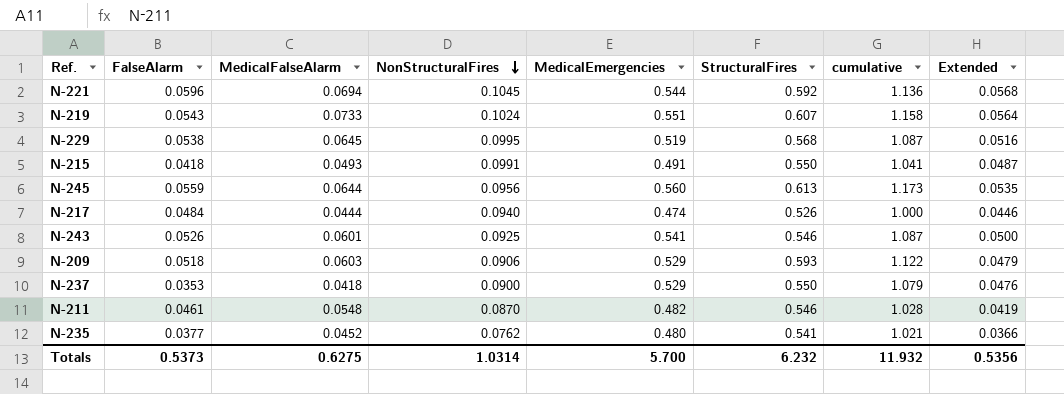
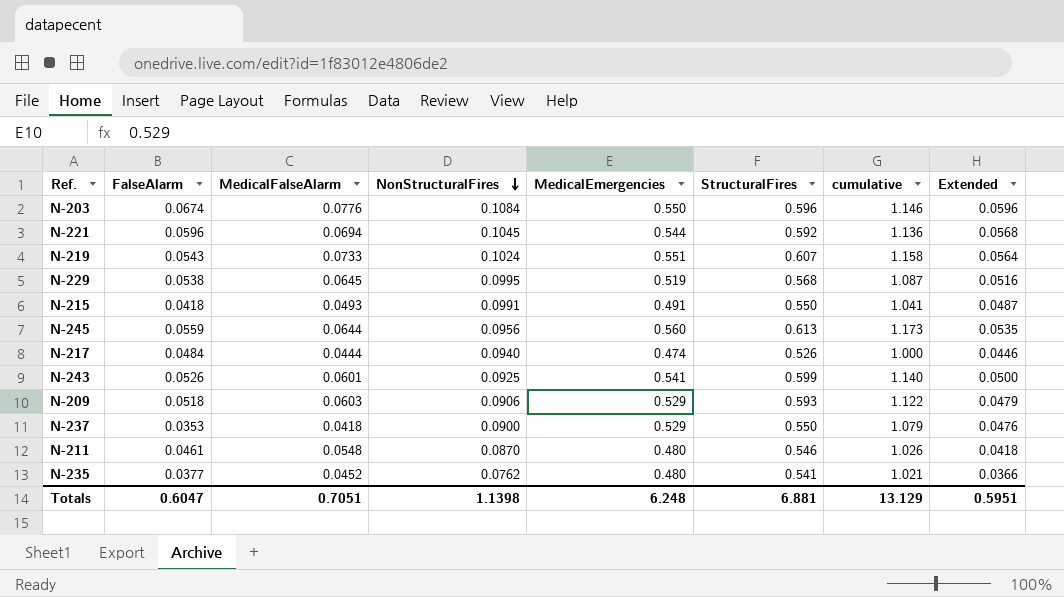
row N-203: none -> 0.0674 | 0.0776 | 0.1084 | 0.550 | 0.596 | 1.146 | 0.0596
N-243 | StructuralFires: 0.546 -> 0.599
N-243 | cumulative: 1.087 -> 1.140
N-211 | MedicalEmergencies: 0.482 -> 0.480
N-211 | cumulative: 1.028 -> 1.026
N-211 | Extended: 0.0419 -> 0.0418
Totals | FalseAlarm: 0.5373 -> 0.6047
Totals | MedicalFalseAlarm: 0.6275 -> 0.7051
Totals | NonStructuralFires: 1.0314 -> 1.1398
Totals | MedicalEmergencies: 5.700 -> 6.248
Totals | StructuralFires: 6.232 -> 6.881
Totals | cumulative: 11.932 -> 13.129
Totals | Extended: 0.5356 -> 0.5951

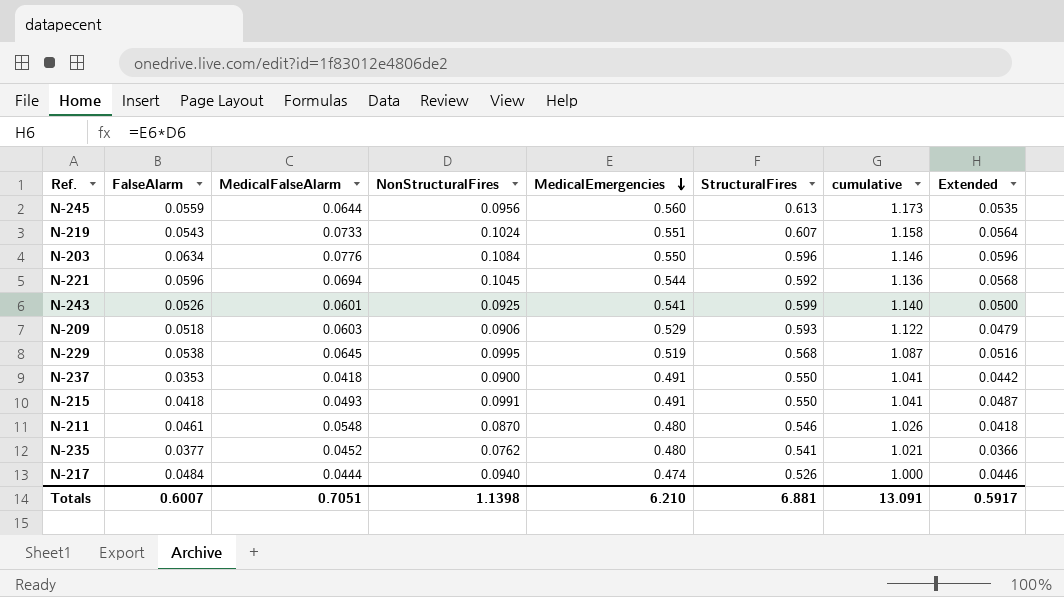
row order: NonStructuralFires descending -> MedicalEmergencies descending
N-203 | FalseAlarm: 0.0674 -> 0.0634
N-237 | MedicalEmergencies: 0.529 -> 0.491
N-237 | cumulative: 1.079 -> 1.041
N-237 | Extended: 0.0476 -> 0.0442
Totals | FalseAlarm: 0.6047 -> 0.6007
Totals | MedicalEmergencies: 6.248 -> 6.210
Totals | cumulative: 13.129 -> 13.091
Totals | Extended: 0.5951 -> 0.5917

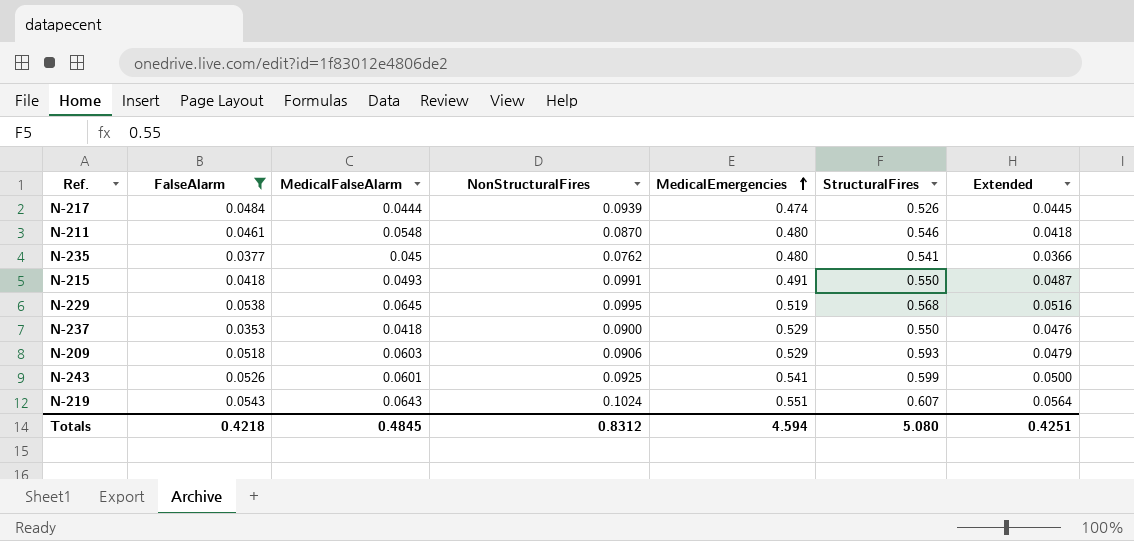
filter: none -> FalseAlarm <= 0.0543
row order: MedicalEmergencies descending -> MedicalEmergencies ascending
column cumulative | formula: [MedicalEmergencies] + [StructuralFires] -> none
N-217 | NonStructuralFires: 0.0940 -> 0.0939
N-217 | Extended: 0.0446 -> 0.0445
N-235 | MedicalFalseAlarm: 0.0452 -> 0.045
N-237 | MedicalEmergencies: 0.491 -> 0.529
N-237 | Extended: 0.0442 -> 0.0476
N-219 | MedicalFalseAlarm: 0.0733 -> 0.0643
Totals | FalseAlarm: 0.6007 -> 0.4218
Totals | MedicalFalseAlarm: 0.7051 -> 0.4845
Totals | NonStructuralFires: 1.1398 -> 0.8312
Totals | MedicalEmergencies: 6.210 -> 4.594
Totals | StructuralFires: 6.881 -> 5.080
Totals | Extended: 0.5917 -> 0.4251

